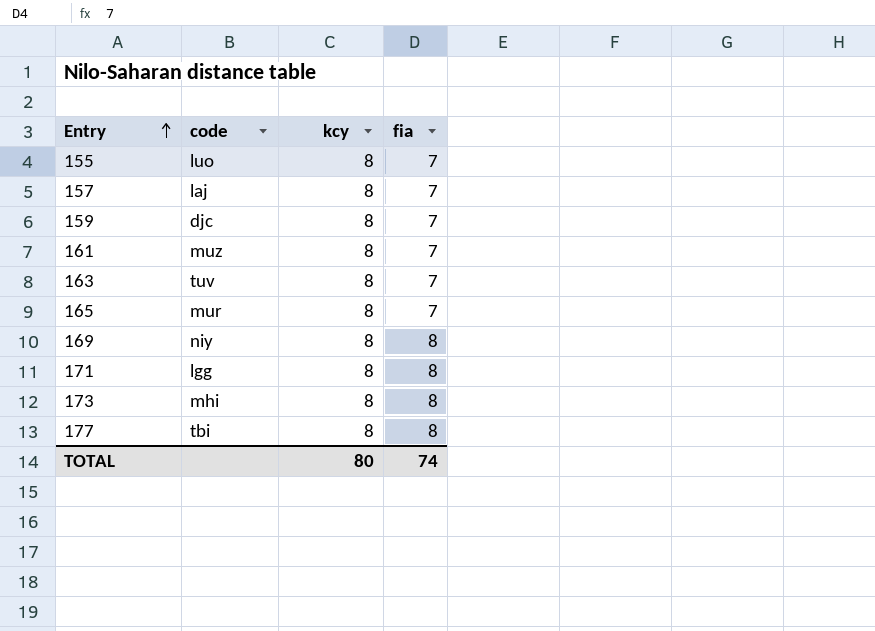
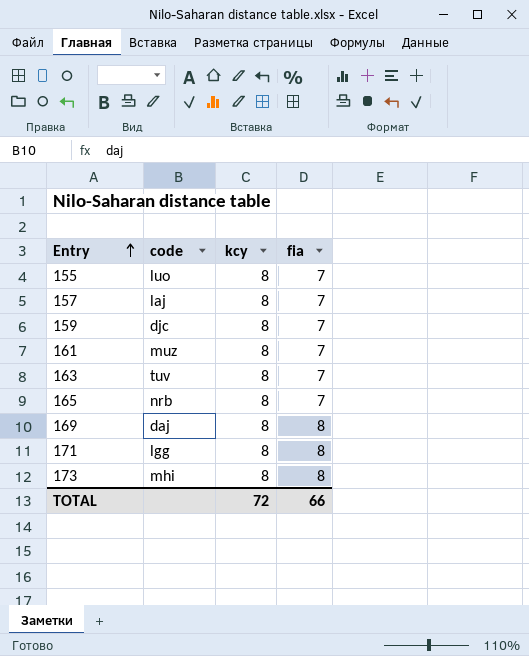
row 177: tbi | 8 | 8 -> none
165 | code: mur -> nrb
169 | code: niy -> daj
TOTAL | kcy: 80 -> 72
TOTAL | fia: 74 -> 66

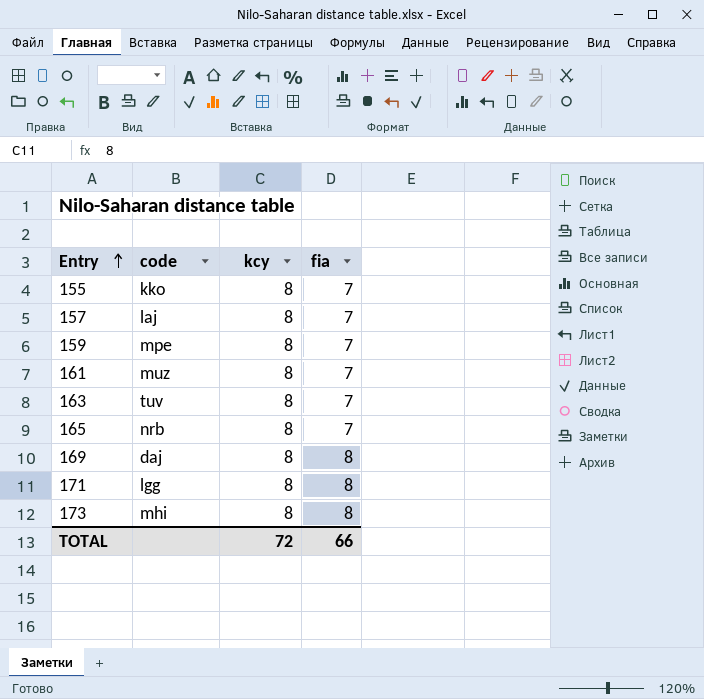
155 | code: luo -> kko
159 | code: djc -> mpe

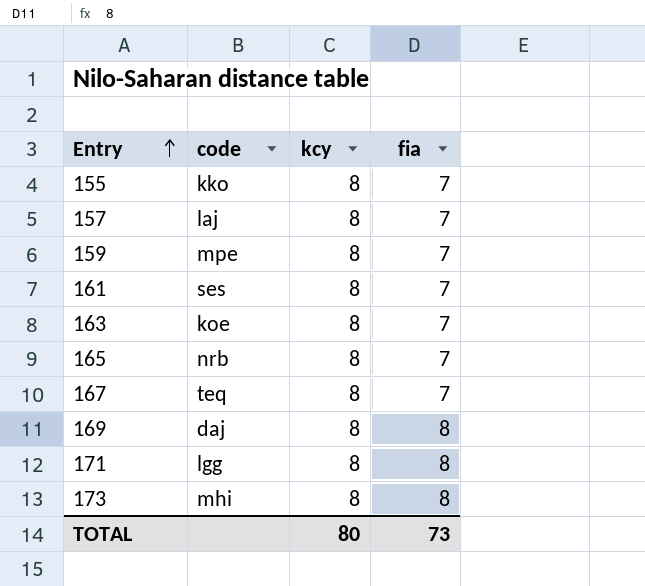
161 | code: muz -> ses
163 | code: tuv -> koe
row 167: none -> teq | 8 | 7
TOTAL | kcy: 72 -> 80
TOTAL | fia: 66 -> 73

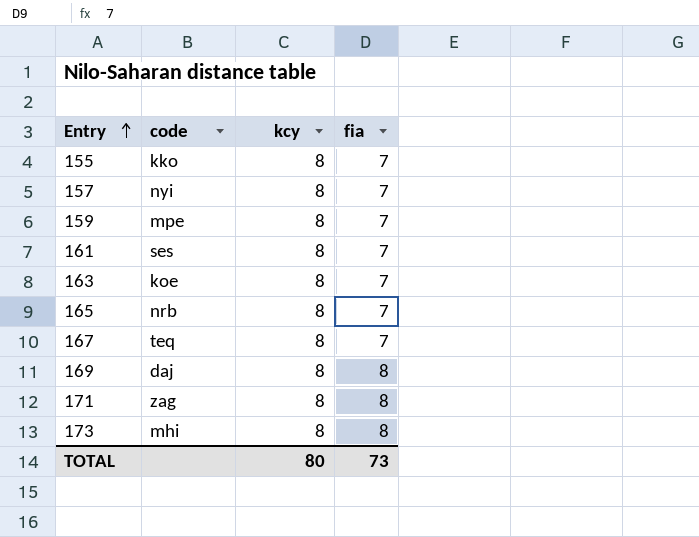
157 | code: laj -> nyi
171 | code: lgg -> zag

